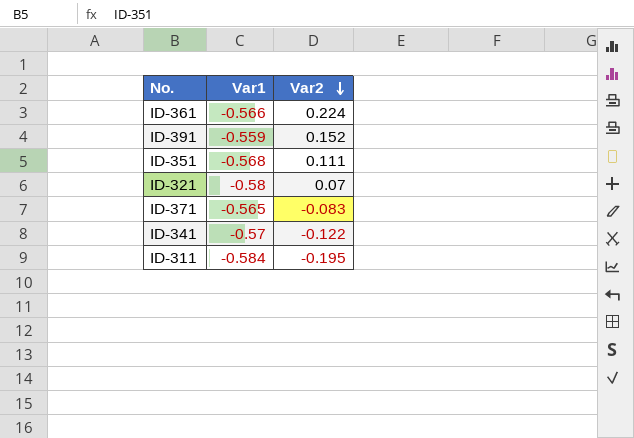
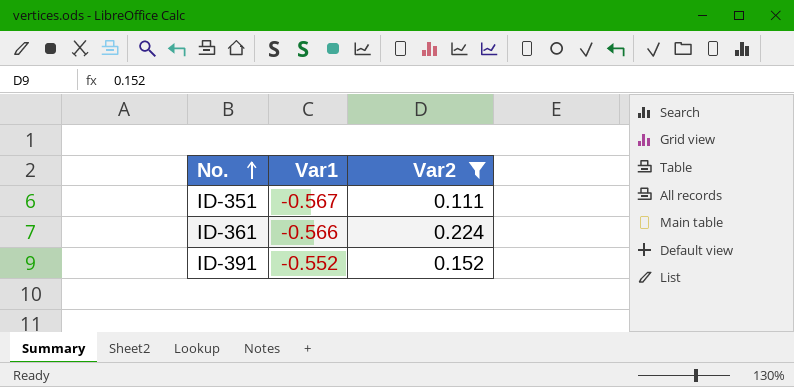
filter: none -> Var2 >= 0.111
row order: Var2 descending -> No. ascending
ID-351 | Var1: -0.568 -> -0.567
ID-391 | Var1: -0.559 -> -0.552

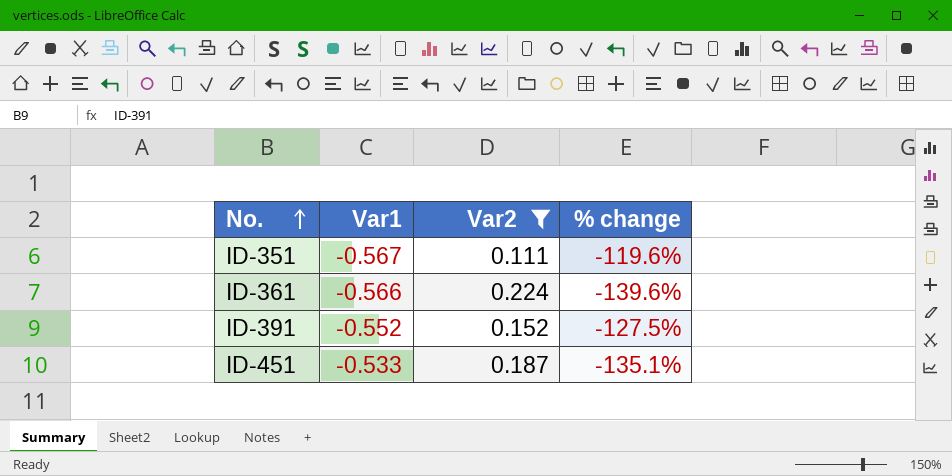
column % change | formula: none -> ([Var2] - [Var1]) / [Var1]
row ID-451: none -> -0.533 | 0.187 | -135.1%

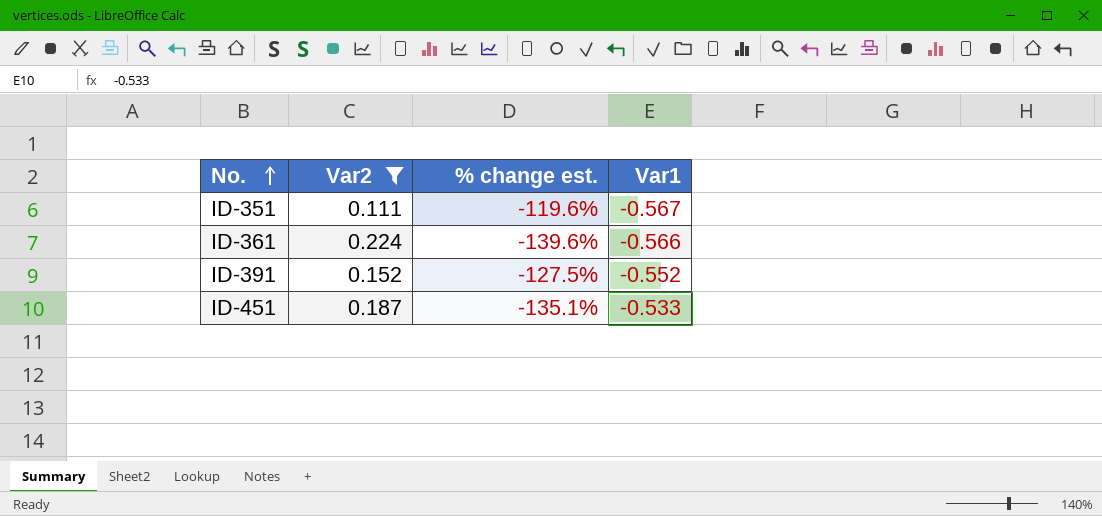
column name: % change -> % change est.
column Var1 | position: 2 -> 4

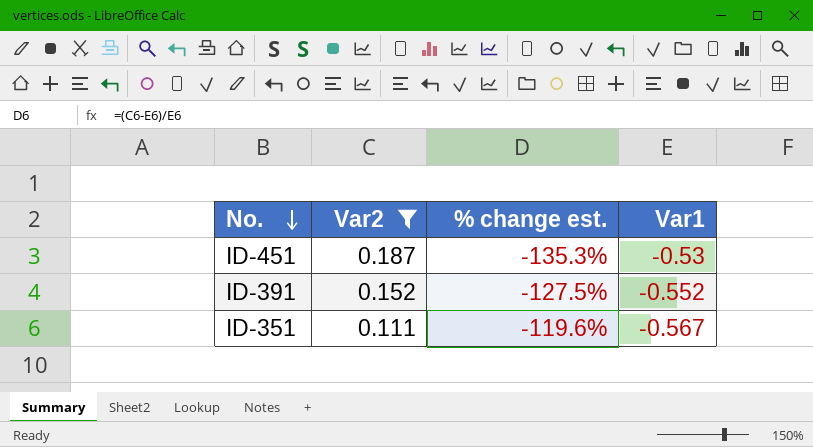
row order: No. ascending -> No. descending
row ID-361: 0.224 | -139.6% | -0.566 -> none
ID-451 | % change est.: -135.1% -> -135.3%
ID-451 | Var1: -0.533 -> -0.53

